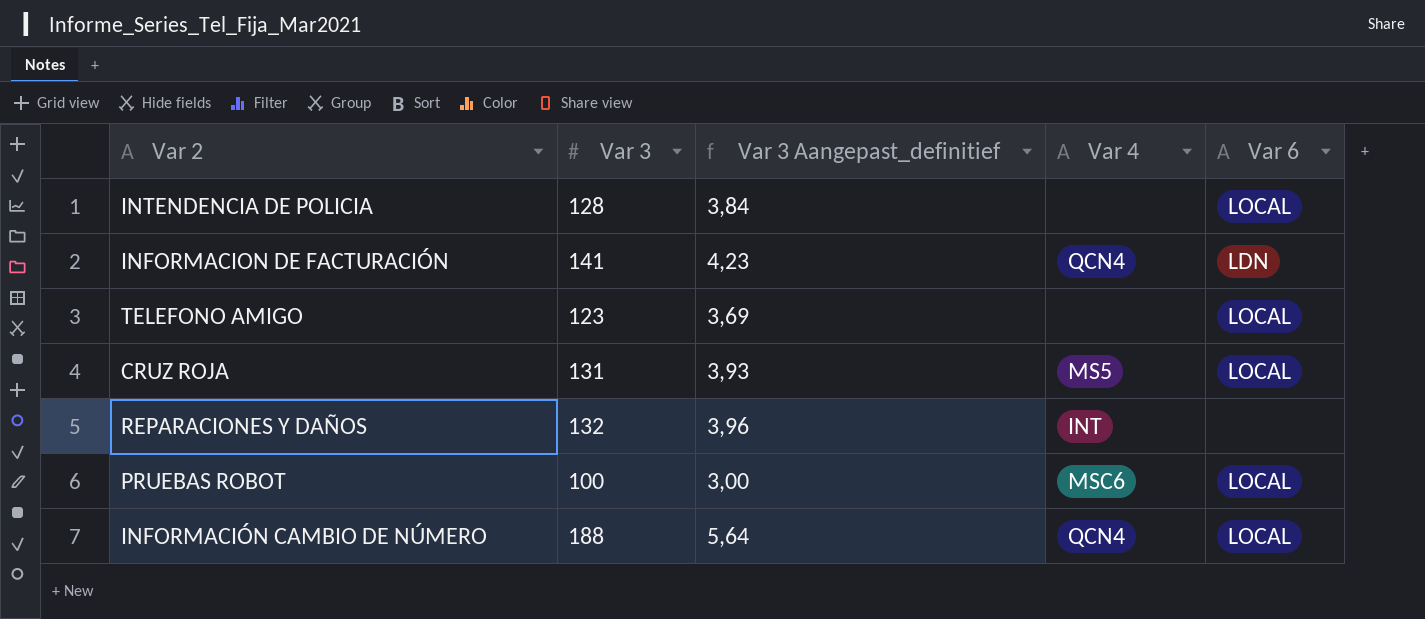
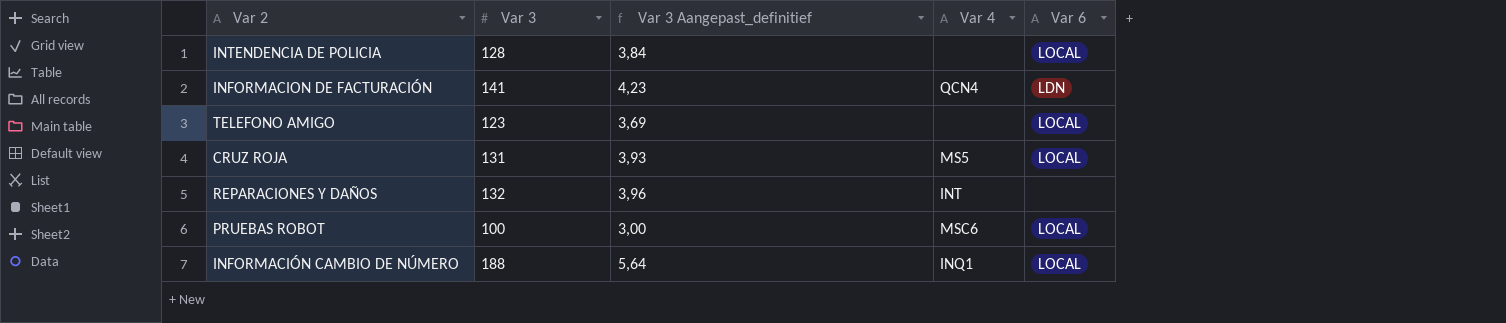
INFORMACIÓN CAMBIO DE NÚMERO | Var 4: QCN4 -> INQ1

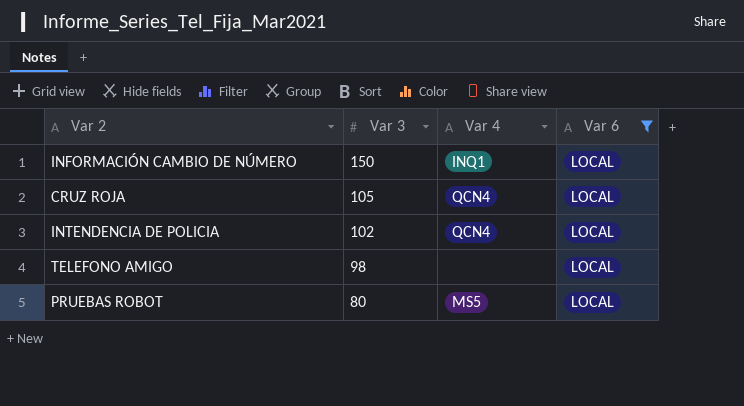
filter: none -> Var 6 = LOCAL
row order: none -> Var 3 descending
column Var 3 Aangepast_definitief | formula: [Var 3] * 0,03 -> none
INFORMACIÓN CAMBIO DE NÚMERO | Var 3: 188 -> 150
CRUZ ROJA | Var 3: 131 -> 105
CRUZ ROJA | Var 4: MS5 -> QCN4
INTENDENCIA DE POLICIA | Var 3: 128 -> 102
INTENDENCIA DE POLICIA | Var 4: none -> QCN4
TELEFONO AMIGO | Var 3: 123 -> 98
PRUEBAS ROBOT | Var 3: 100 -> 80
PRUEBAS ROBOT | Var 4: MSC6 -> MS5

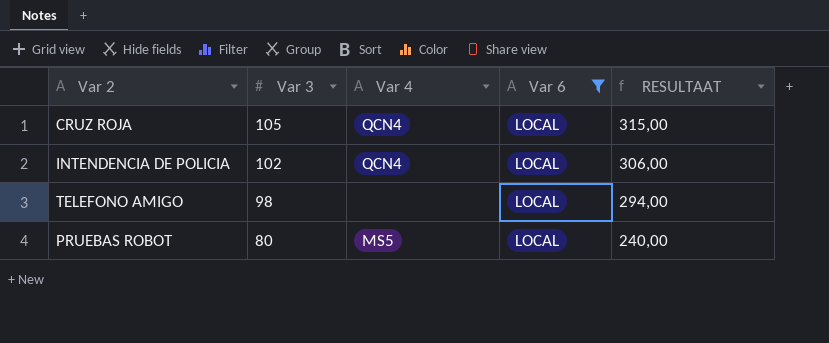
column RESULTAAT | formula: none -> [Var 3] * 3
row INFORMACIÓN CAMBIO DE NÚMERO: 150 | INQ1 | LOCAL -> none

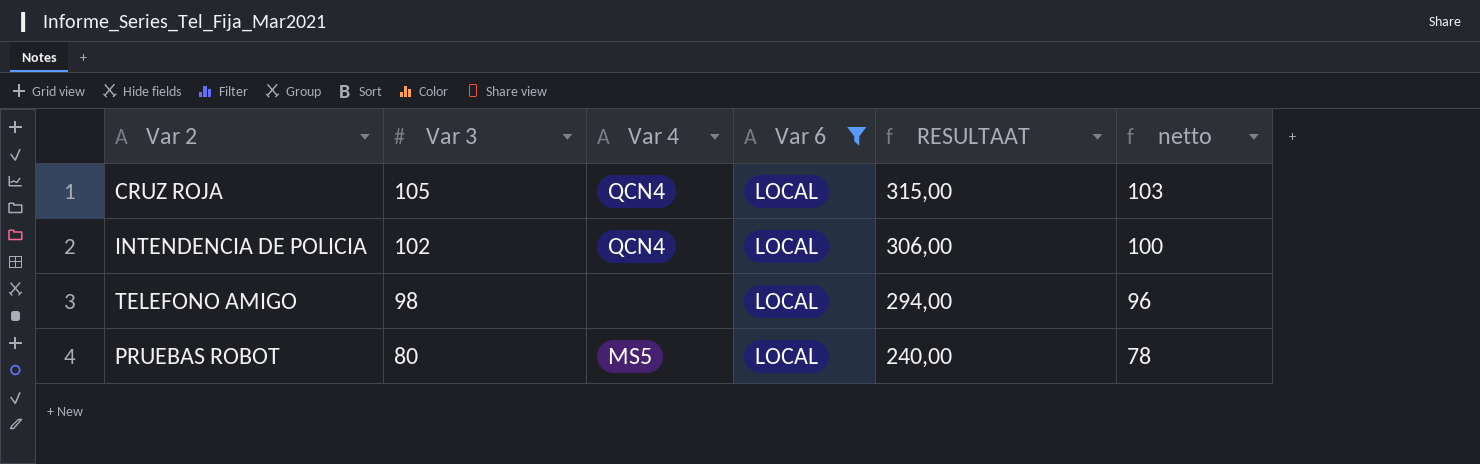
column netto | formula: none -> [Var 3] - 2

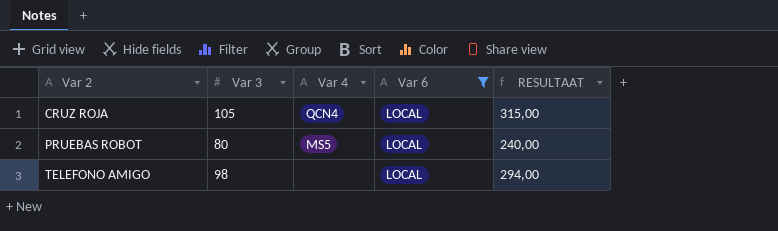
row order: Var 3 descending -> Var 2 ascending
column netto | formula: [Var 3] - 2 -> none
row INTENDENCIA DE POLICIA: 102 | QCN4 | LOCAL | 306,00 | 100 -> none

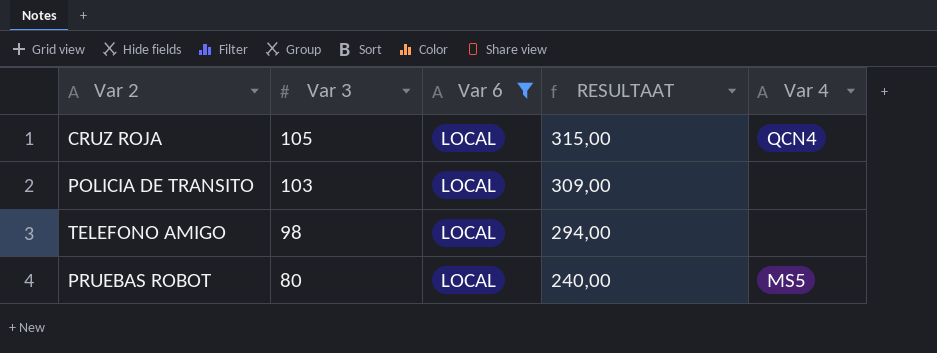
row order: Var 2 ascending -> Var 3 descending
column Var 4 | position: 3 -> 5
row POLICIA DE TRANSITO: none -> 103 | LOCAL | 309,00 | none

